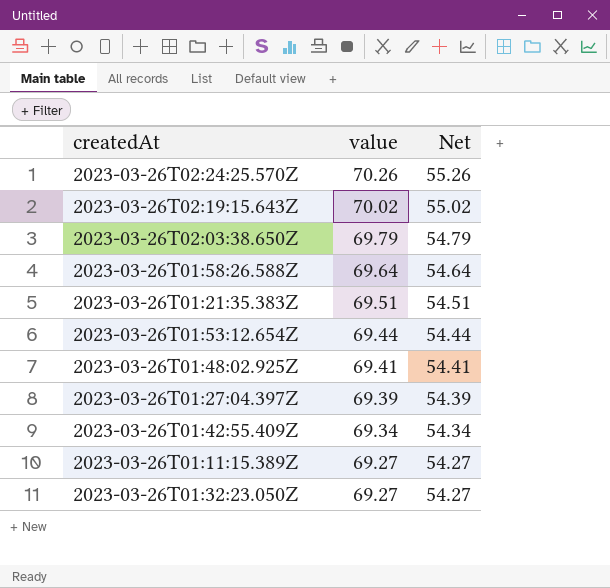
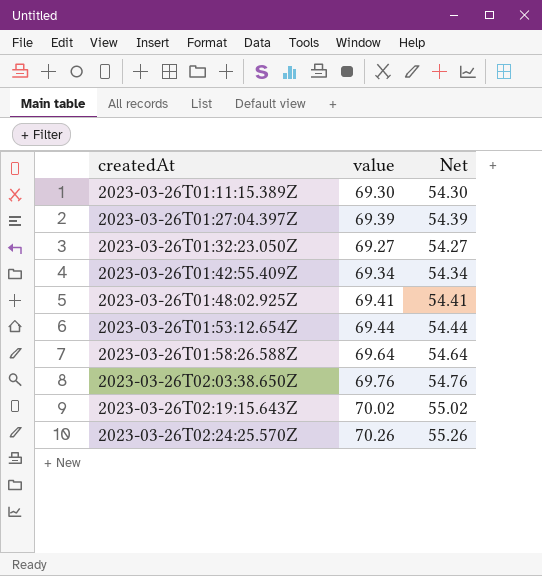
row order: value descending -> createdAt ascending
row 2023-03-26T01:21:35.383Z: 69.51 | 54.51 -> none
2023-03-26T01:11:15.389Z | value: 69.27 -> 69.30
2023-03-26T01:11:15.389Z | Net: 54.27 -> 54.30
2023-03-26T02:03:38.650Z | value: 69.79 -> 69.76
2023-03-26T02:03:38.650Z | Net: 54.79 -> 54.76

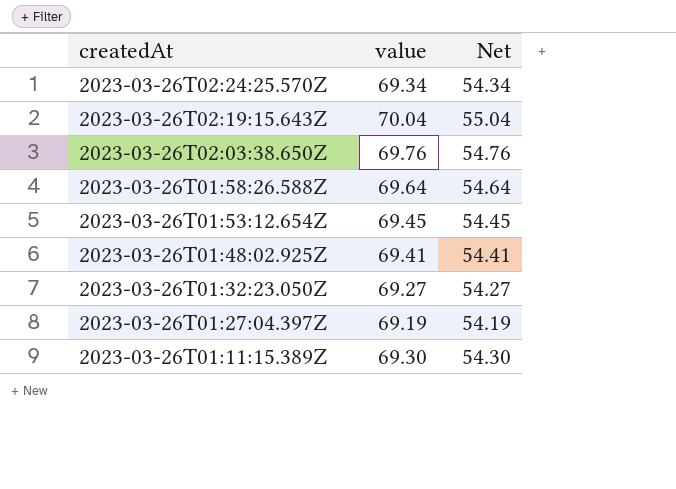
row order: createdAt ascending -> createdAt descending
row 2023-03-26T01:42:55.409Z: 69.34 | 54.34 -> none
2023-03-26T02:24:25.570Z | value: 70.26 -> 69.34
2023-03-26T02:24:25.570Z | Net: 55.26 -> 54.34
2023-03-26T02:19:15.643Z | value: 70.02 -> 70.04
2023-03-26T02:19:15.643Z | Net: 55.02 -> 55.04
2023-03-26T01:53:12.654Z | value: 69.44 -> 69.45
2023-03-26T01:53:12.654Z | Net: 54.44 -> 54.45
2023-03-26T01:27:04.397Z | value: 69.39 -> 69.19
2023-03-26T01:27:04.397Z | Net: 54.39 -> 54.19

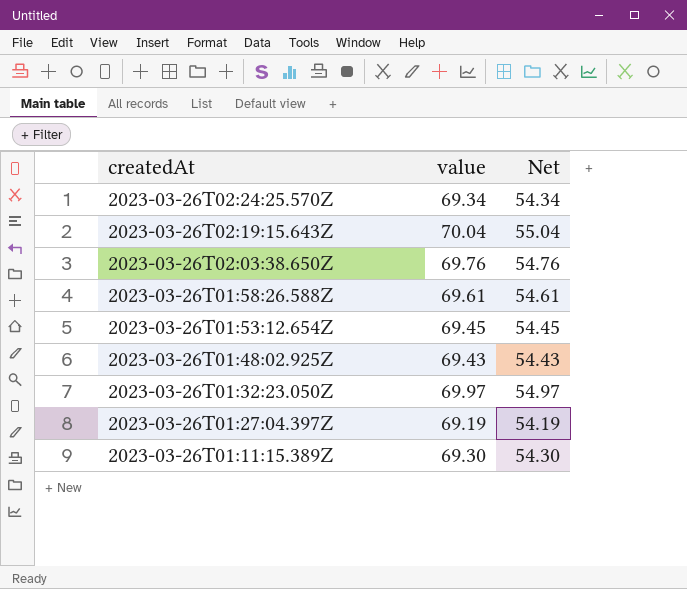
2023-03-26T01:58:26.588Z | value: 69.64 -> 69.61
2023-03-26T01:58:26.588Z | Net: 54.64 -> 54.61
2023-03-26T01:48:02.925Z | value: 69.41 -> 69.43
2023-03-26T01:48:02.925Z | Net: 54.41 -> 54.43
2023-03-26T01:32:23.050Z | value: 69.27 -> 69.97
2023-03-26T01:32:23.050Z | Net: 54.27 -> 54.97

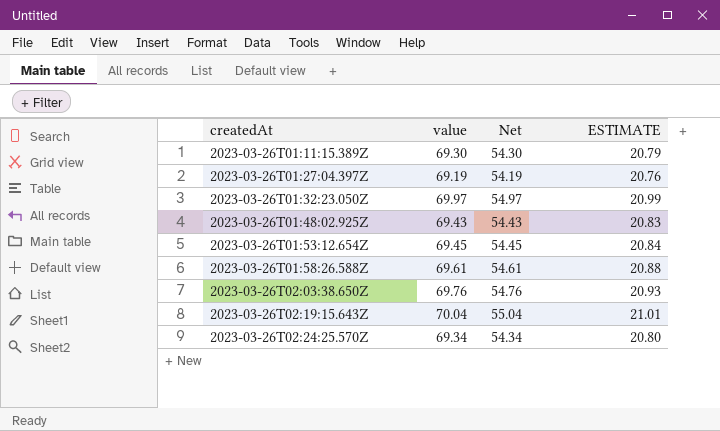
row order: createdAt descending -> createdAt ascending
column ESTIMATE | formula: none -> [value] * 0.3

